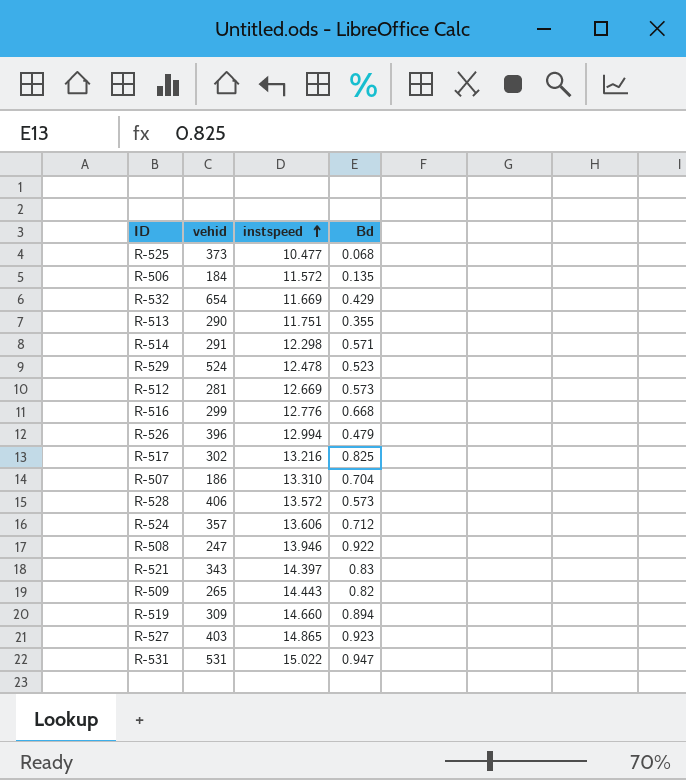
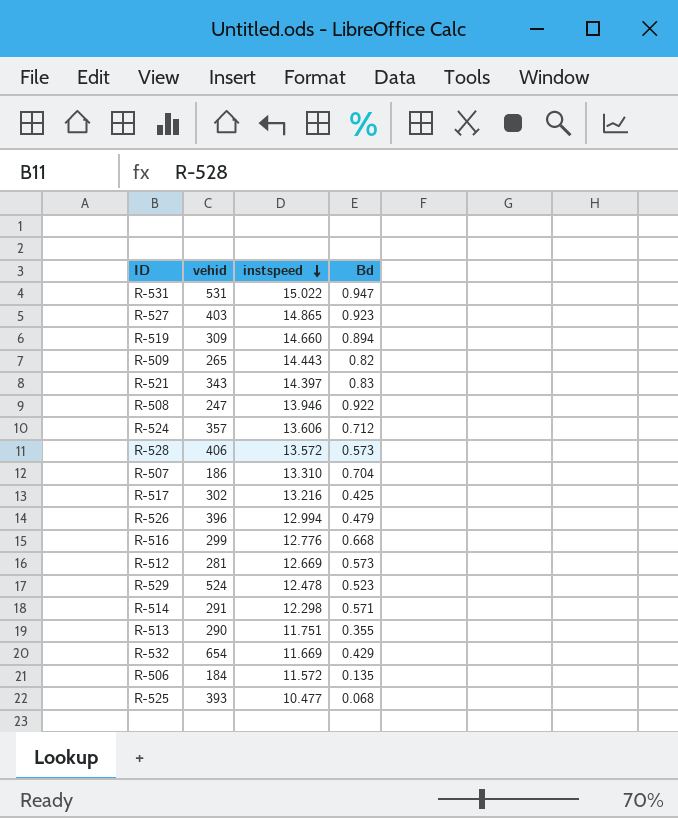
row order: instspeed ascending -> instspeed descending
R-517 | Bd: 0.825 -> 0.425
R-525 | vehid: 373 -> 393

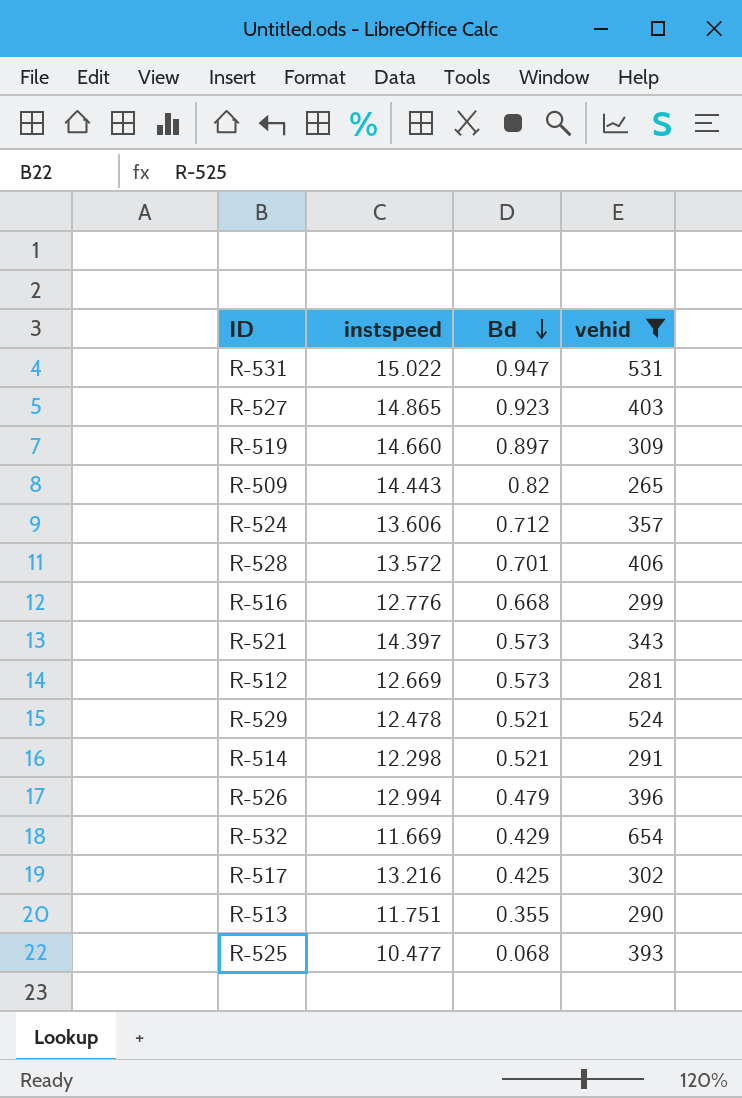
filter: none -> vehid >= 265
row order: instspeed descending -> Bd descending
column vehid | position: 2 -> 4
R-519 | Bd: 0.894 -> 0.897
R-528 | Bd: 0.573 -> 0.701
R-521 | Bd: 0.83 -> 0.573
R-529 | Bd: 0.523 -> 0.521
R-514 | Bd: 0.571 -> 0.521

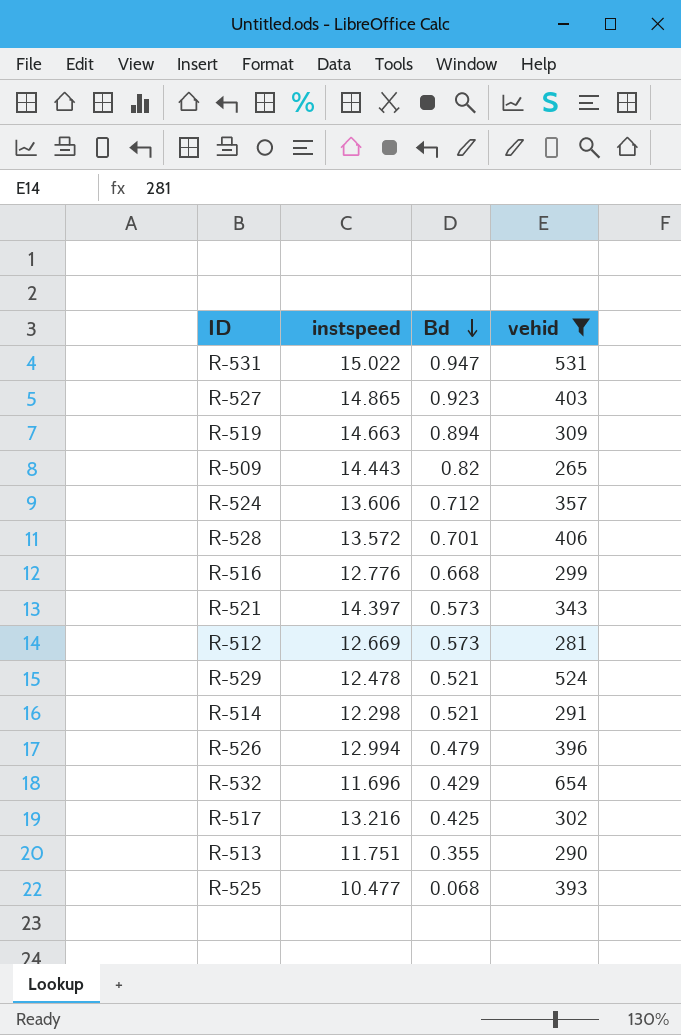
R-519 | instspeed: 14.660 -> 14.663
R-519 | Bd: 0.897 -> 0.894
R-532 | instspeed: 11.669 -> 11.696

